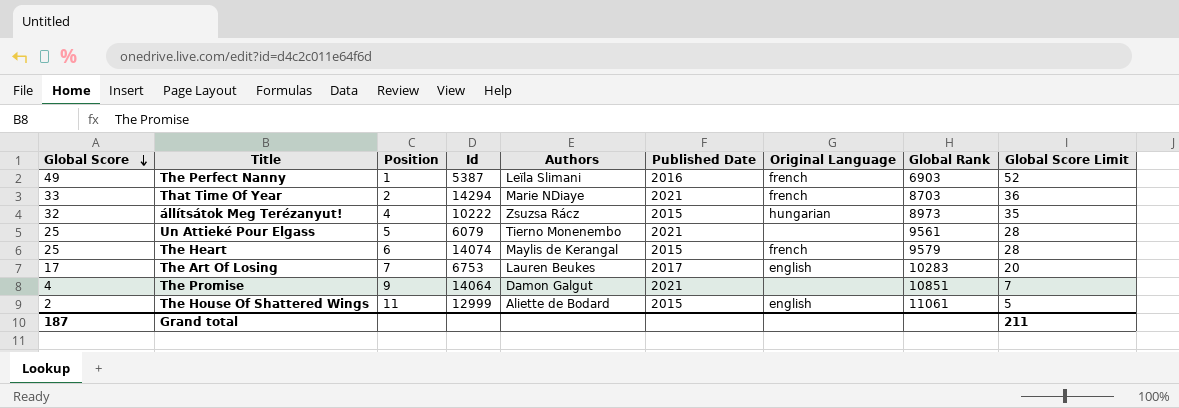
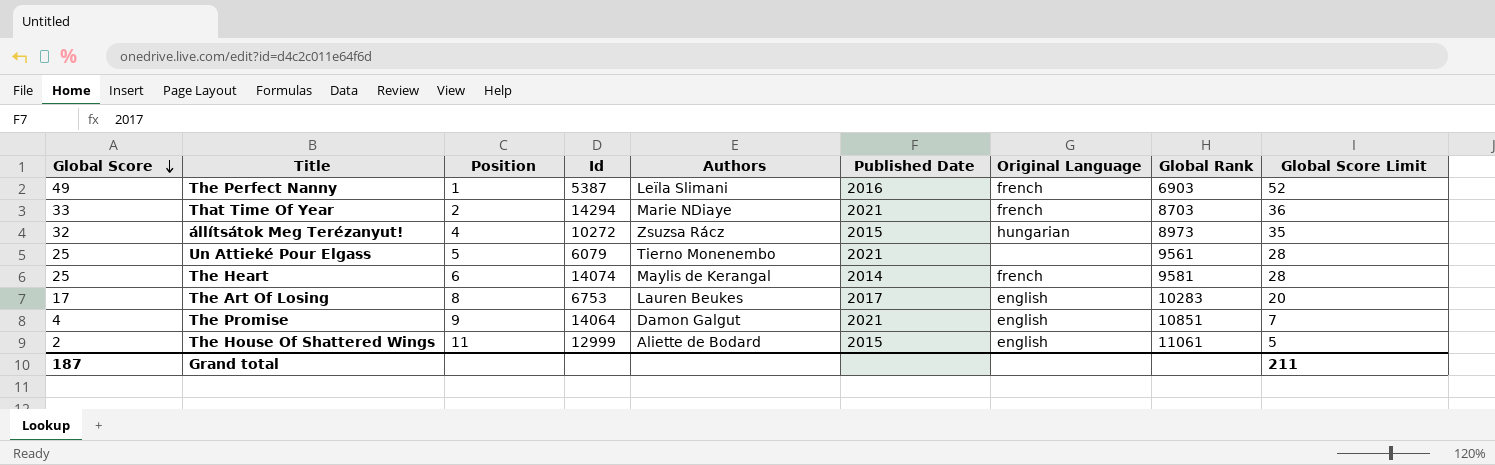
állítsátok Meg Terézanyut! | Id: 10222 -> 10272
The Heart | Published Date: 2015 -> 2014
The Heart | Global Rank: 9579 -> 9581
The Art Of Losing | Position: 7 -> 8
The Promise | Original Language: none -> english

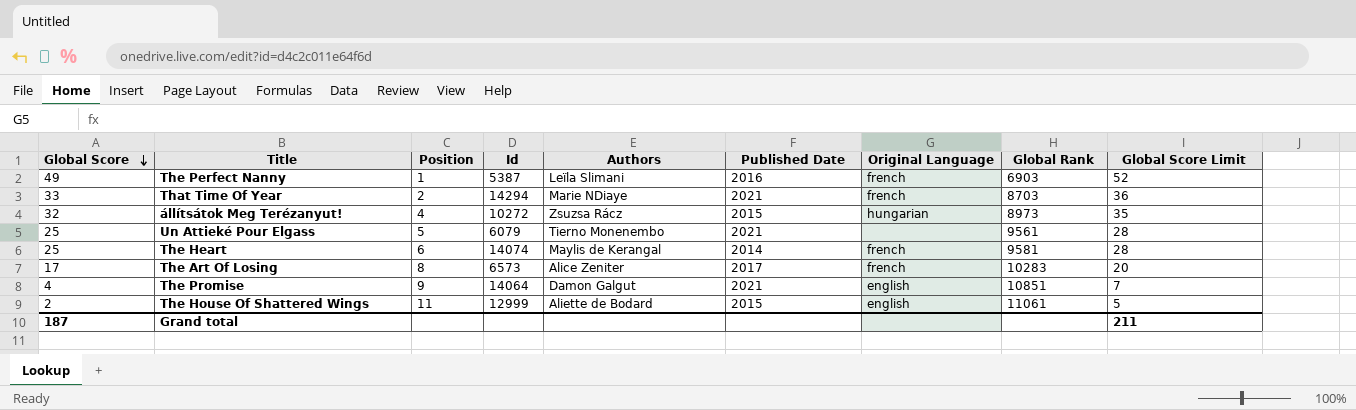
The Art Of Losing | Id: 6753 -> 6573
The Art Of Losing | Authors: Lauren Beukes -> Alice Zeniter
The Art Of Losing | Original Language: english -> french

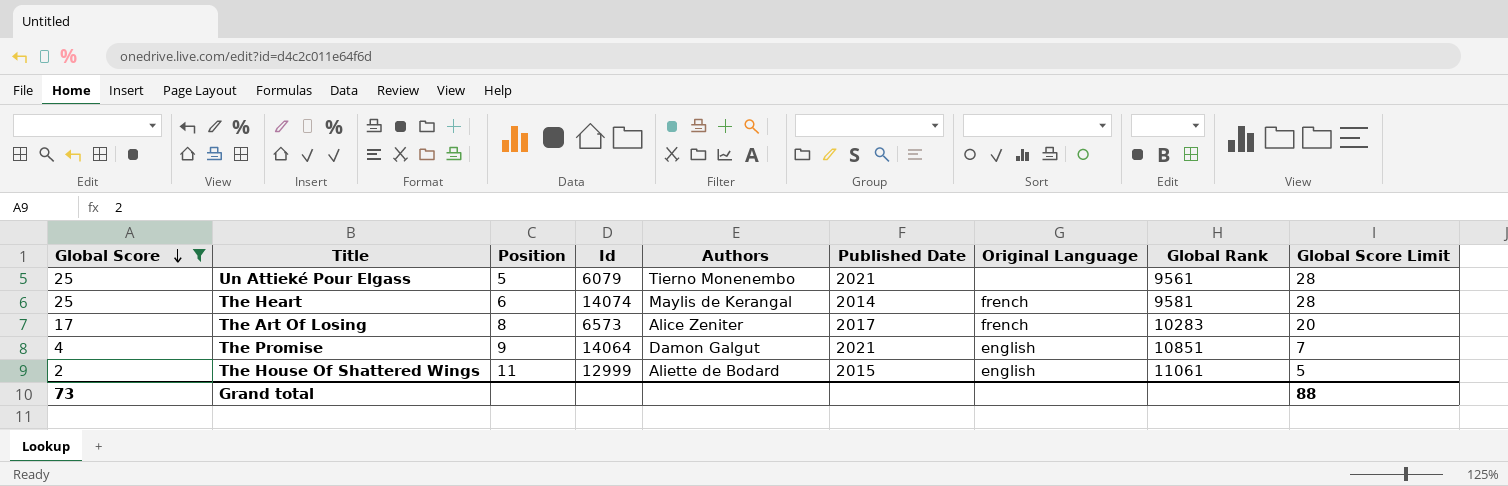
filter: none -> Global Score <= 25
Grand total | Global Score: 187 -> 73
Grand total | Global Score Limit: 211 -> 88

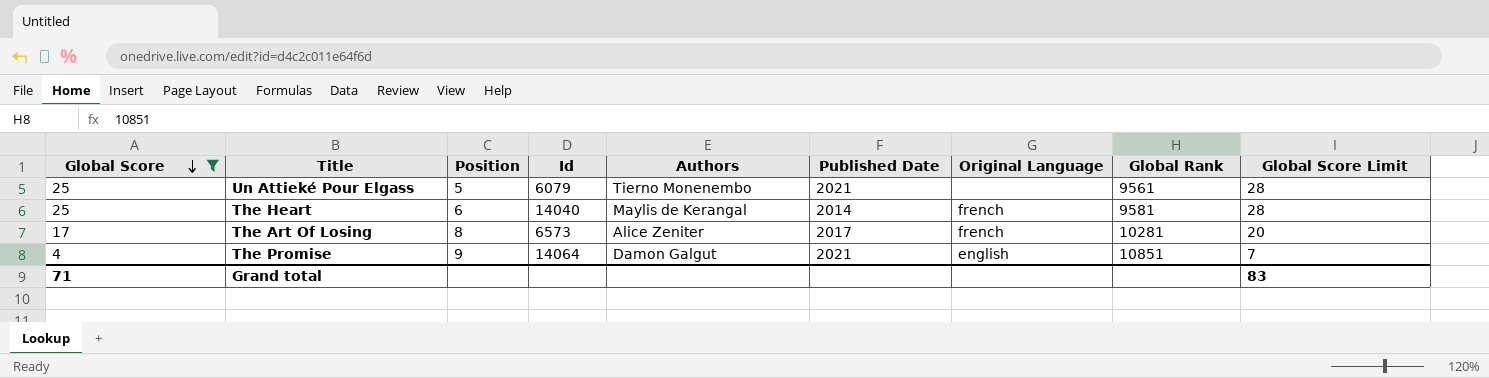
row The House Of Shattered Wings: 2 | 11 | 12999 | Aliette de Bodard | 2015 | english | 11061 | 5 -> none
The Heart | Id: 14074 -> 14040
The Art Of Losing | Global Rank: 10283 -> 10281
Grand total | Global Score: 73 -> 71
Grand total | Global Score Limit: 88 -> 83

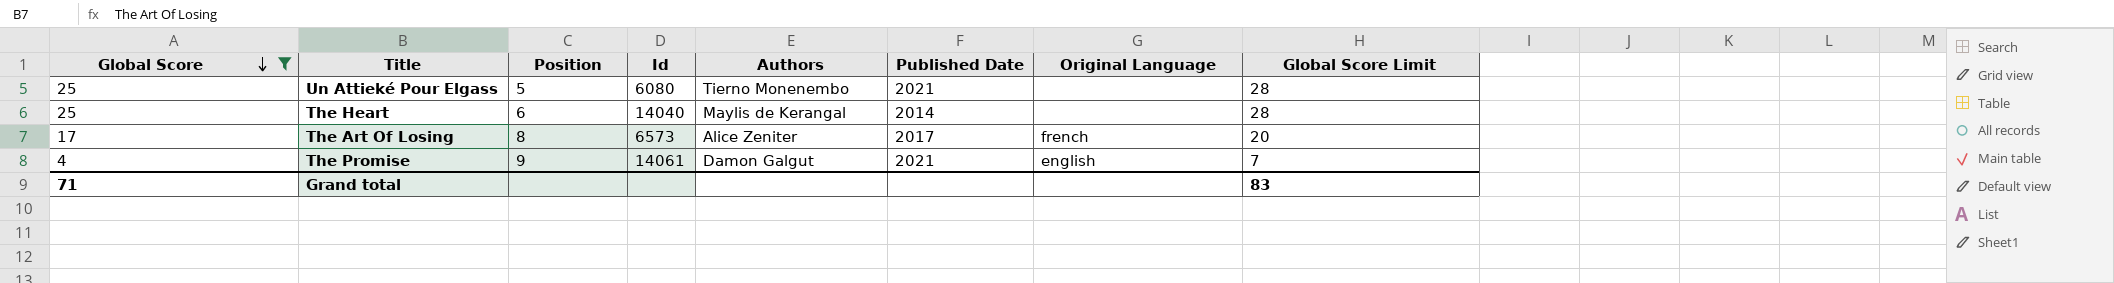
column Global Rank | position: 8 -> none
Un Attieké Pour Elgass | Id: 6079 -> 6080
The Heart | Original Language: french -> none
The Promise | Id: 14064 -> 14061

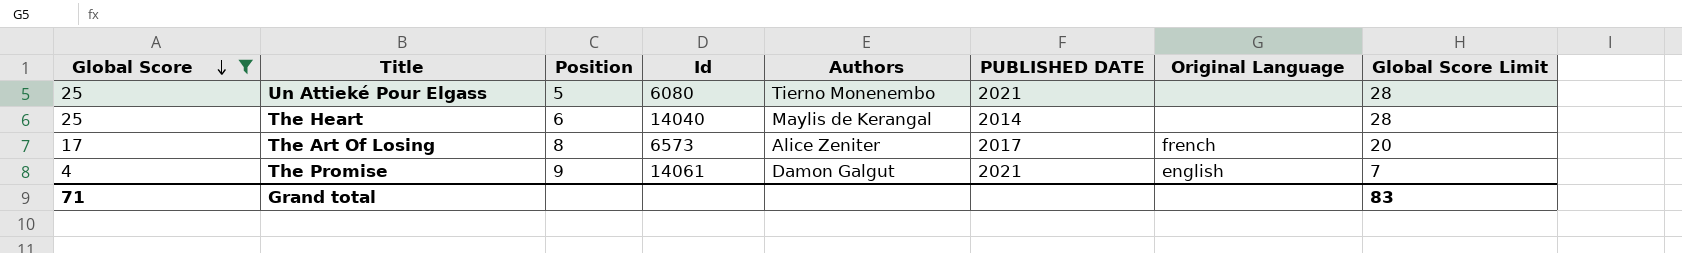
column name: Published Date -> PUBLISHED DATE

